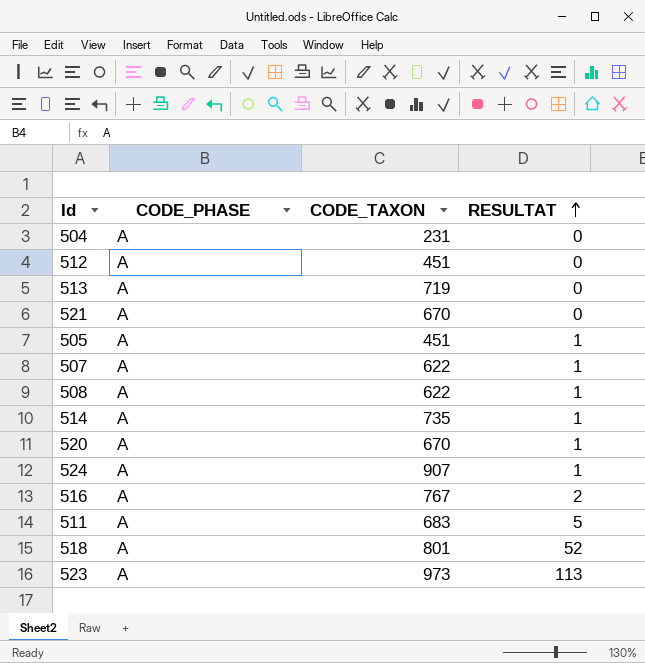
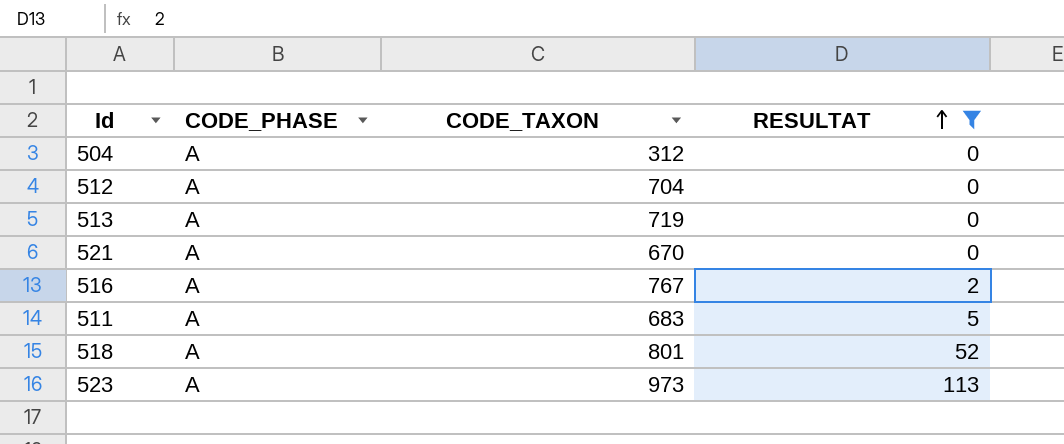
filter: none -> RESULTAT != 1
504 | CODE_TAXON: 231 -> 312
512 | CODE_TAXON: 451 -> 704

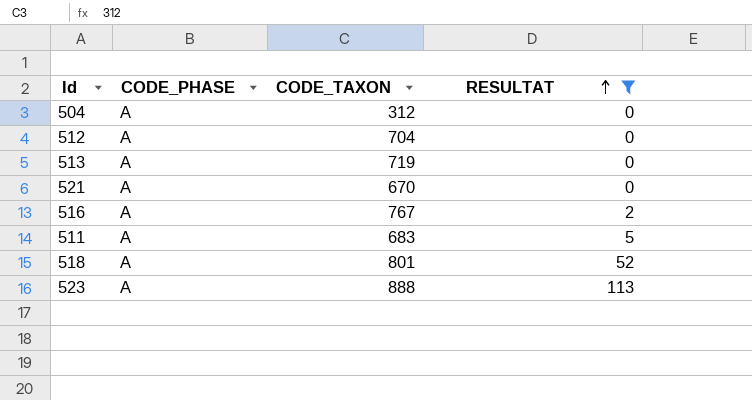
523 | CODE_TAXON: 973 -> 888

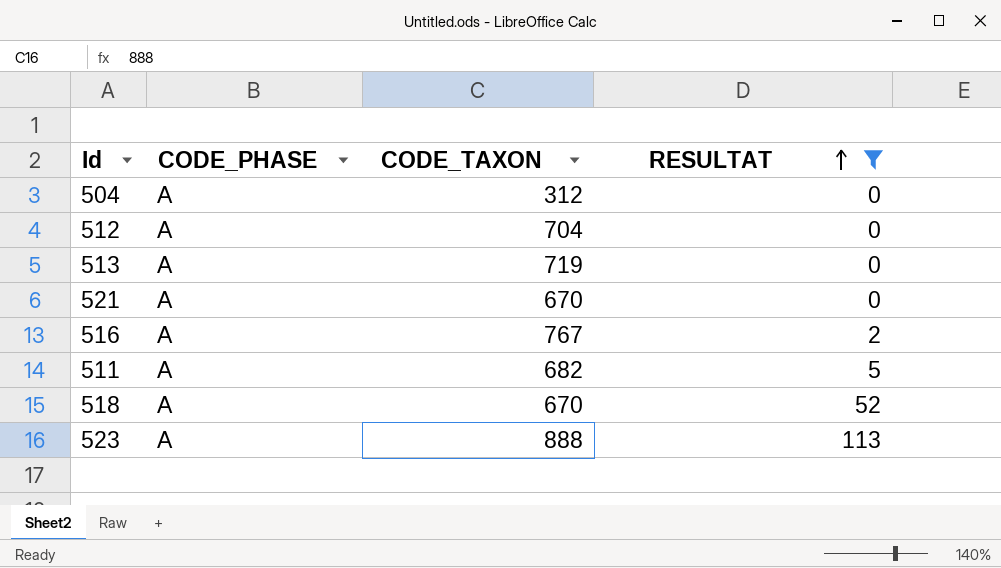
511 | CODE_TAXON: 683 -> 682
518 | CODE_TAXON: 801 -> 670

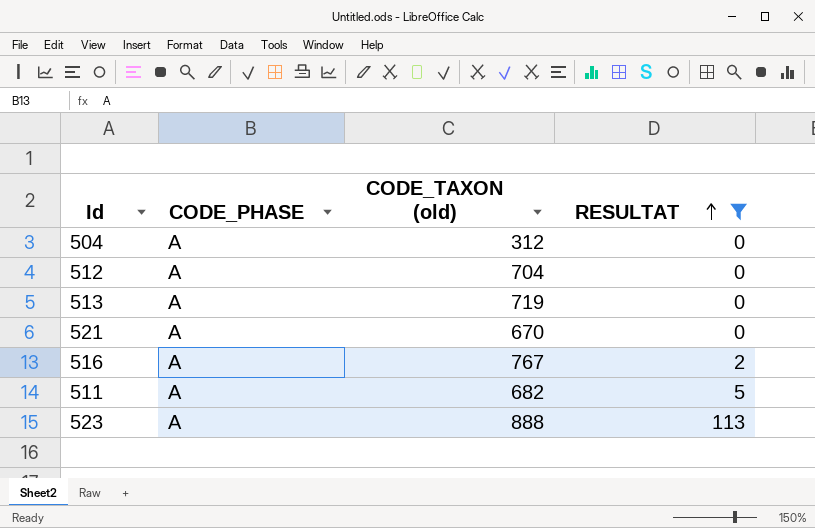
column name: CODE_TAXON -> CODE_TAXON (old)
row 518: A | 670 | 52 -> none

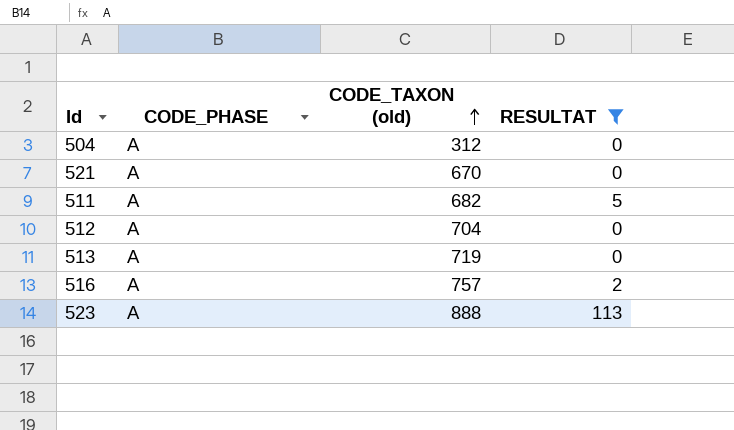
row order: RESULTAT ascending -> CODE_TAXON (old) ascending
516 | CODE_TAXON (old): 767 -> 757

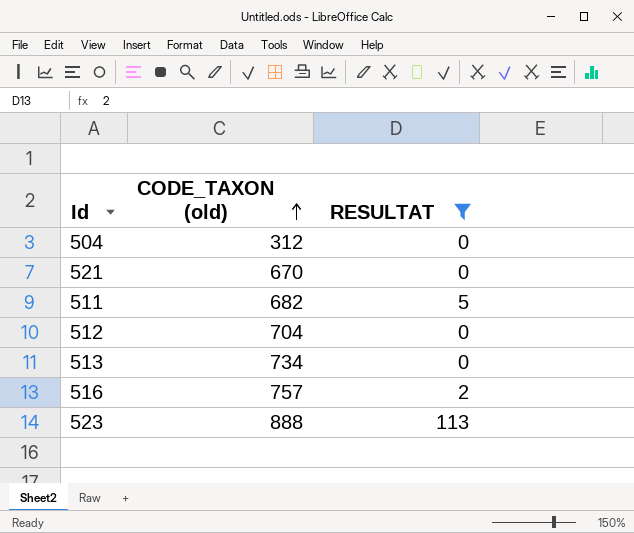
column CODE_PHASE | position: 2 -> none
513 | CODE_TAXON (old): 719 -> 734

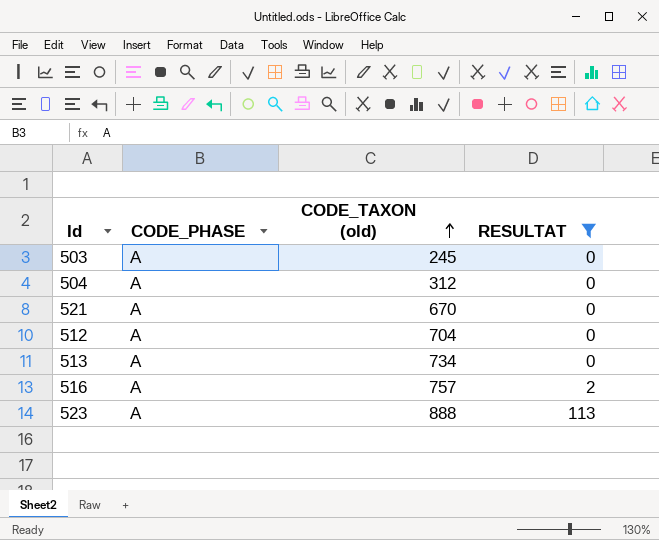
column CODE_PHASE | position: none -> 2
row 511: 682 | 5 -> none
row 503: none -> A | 245 | 0

